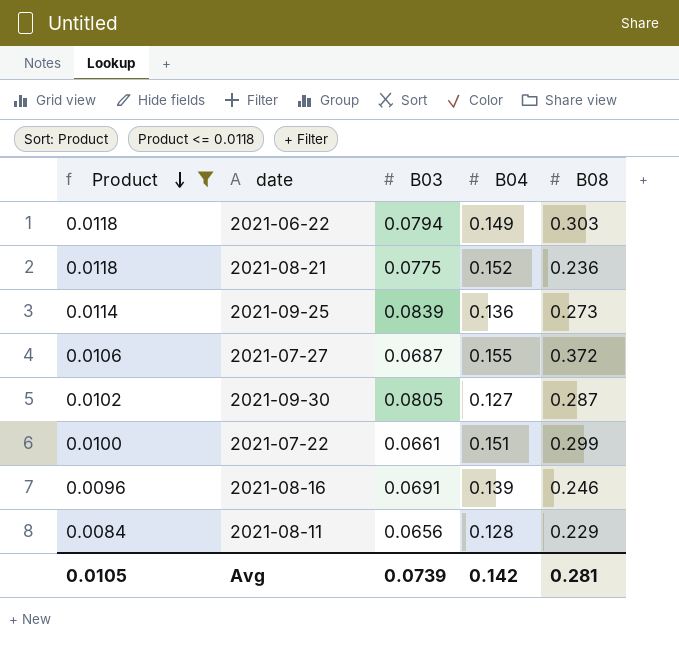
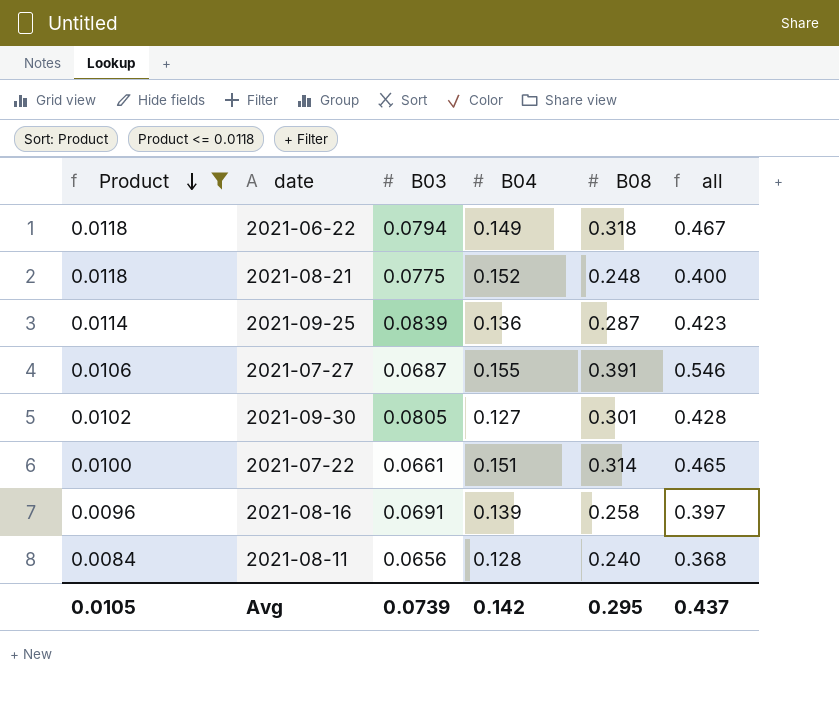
column all | formula: none -> [B04] + [B08]
2021-06-22 | B08: 0.303 -> 0.318
2021-08-21 | B08: 0.236 -> 0.248
2021-09-25 | B08: 0.273 -> 0.287
2021-07-27 | B08: 0.372 -> 0.391
2021-09-30 | B08: 0.287 -> 0.301
2021-07-22 | B08: 0.299 -> 0.314
2021-08-16 | B08: 0.246 -> 0.258
2021-08-11 | B08: 0.229 -> 0.240
Avg | B08: 0.281 -> 0.295

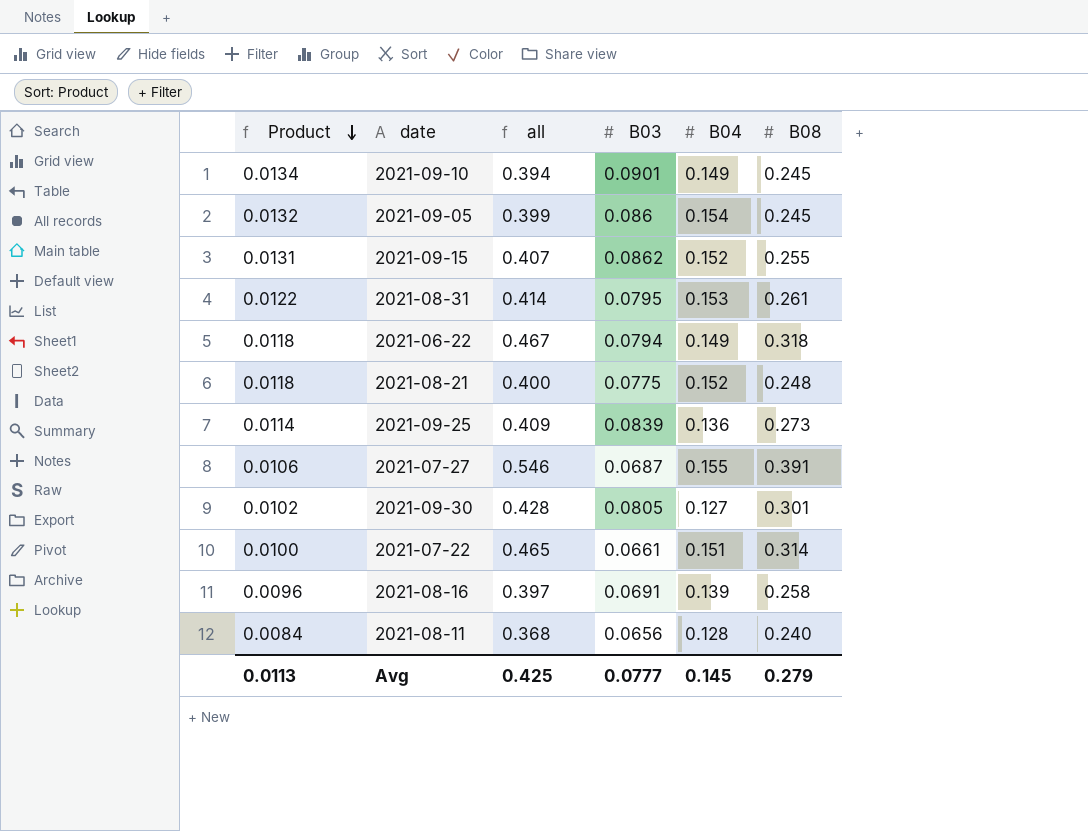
filter: Product <= 0.0118 -> none
column all | position: 6 -> 3
2021-09-25 | all: 0.423 -> 0.409
2021-09-25 | B08: 0.287 -> 0.273
Avg | Product: 0.0105 -> 0.0113
Avg | all: 0.437 -> 0.425
Avg | B03: 0.0739 -> 0.0777
Avg | B04: 0.142 -> 0.145
Avg | B08: 0.295 -> 0.279

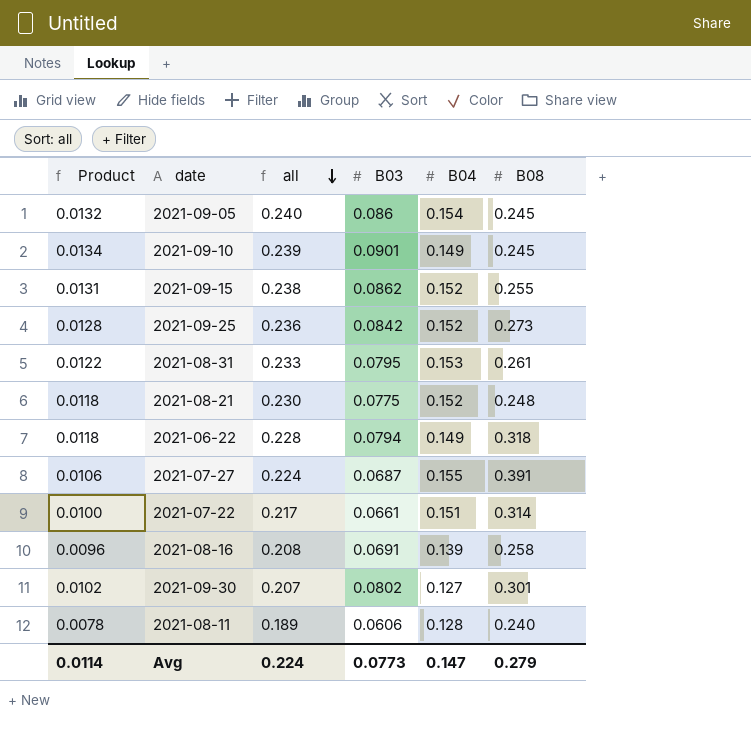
row order: Product descending -> all descending
column all | formula: [B04] + [B08] -> [B03] + [B04]
2021-09-25 | Product: 0.0114 -> 0.0128
2021-09-25 | B03: 0.0839 -> 0.0842
2021-09-25 | B04: 0.136 -> 0.152
2021-09-30 | B03: 0.0805 -> 0.0802
2021-08-11 | Product: 0.0084 -> 0.0078
2021-08-11 | B03: 0.0656 -> 0.0606
Avg | Product: 0.0113 -> 0.0114
Avg | all: 0.425 -> 0.224
Avg | B03: 0.0777 -> 0.0773
Avg | B04: 0.145 -> 0.147

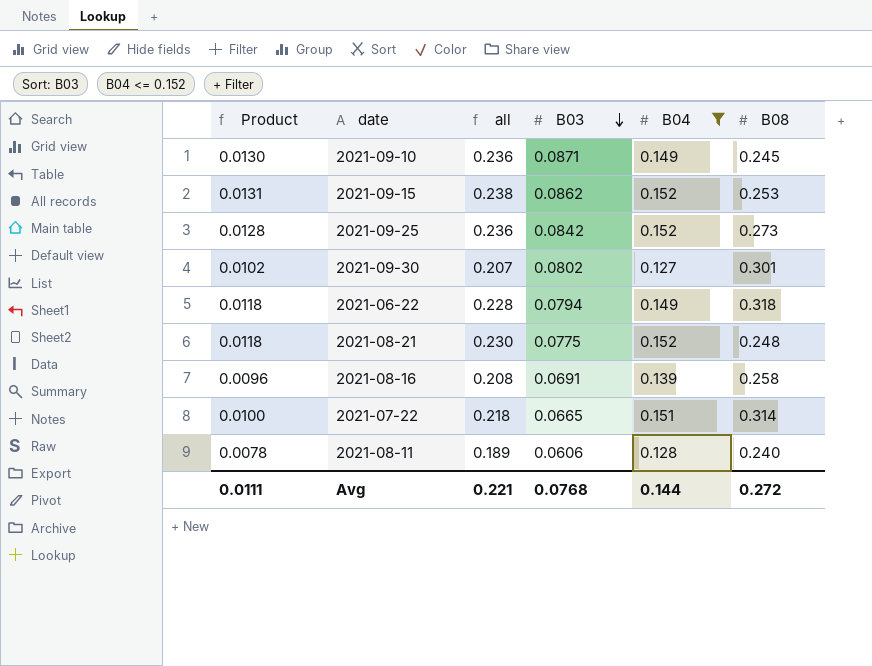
filter: none -> B04 <= 0.152
row order: all descending -> B03 descending
2021-09-10 | Product: 0.0134 -> 0.0130
2021-09-10 | all: 0.239 -> 0.236
2021-09-10 | B03: 0.0901 -> 0.0871
2021-09-15 | B08: 0.255 -> 0.253
2021-07-22 | all: 0.217 -> 0.218
2021-07-22 | B03: 0.0661 -> 0.0665
Avg | Product: 0.0114 -> 0.0111
Avg | all: 0.224 -> 0.221
Avg | B03: 0.0773 -> 0.0768
Avg | B04: 0.147 -> 0.144
Avg | B08: 0.279 -> 0.272

